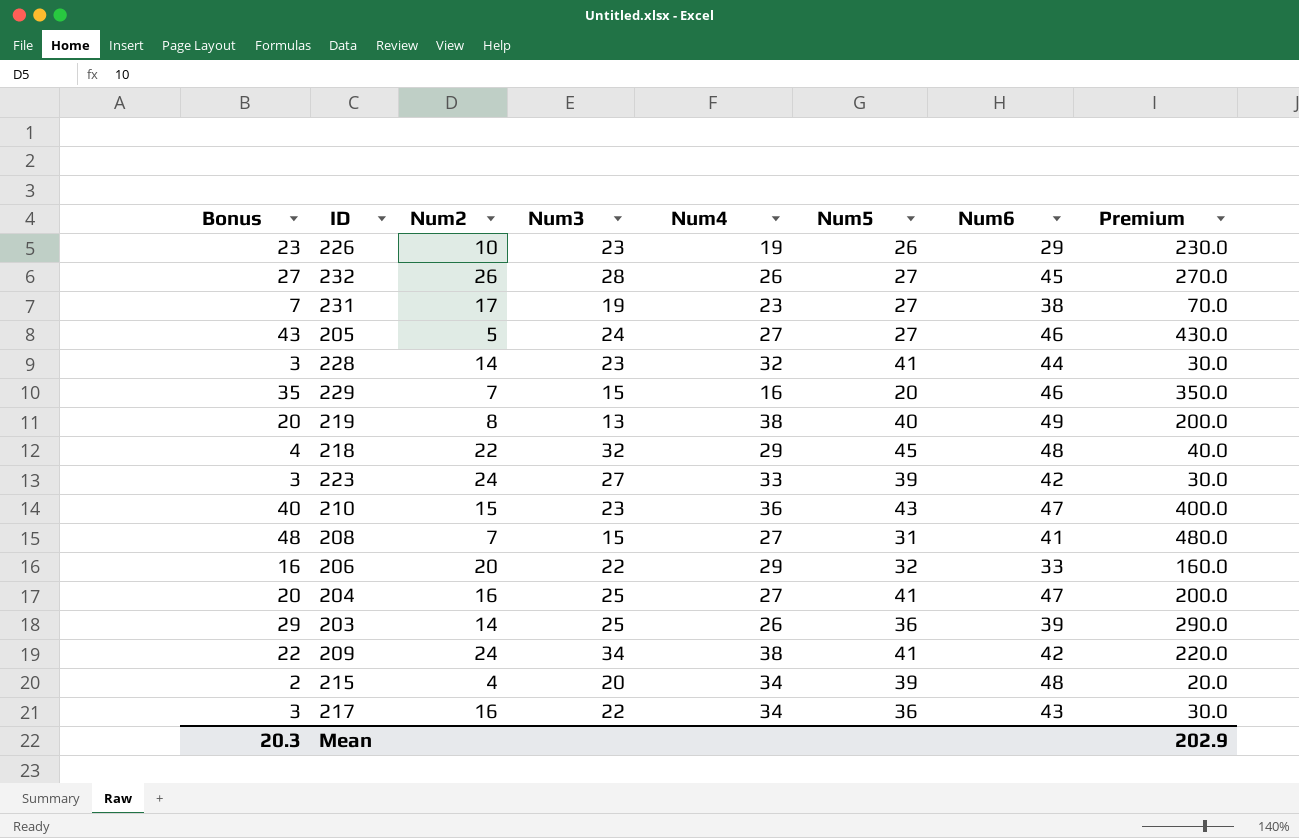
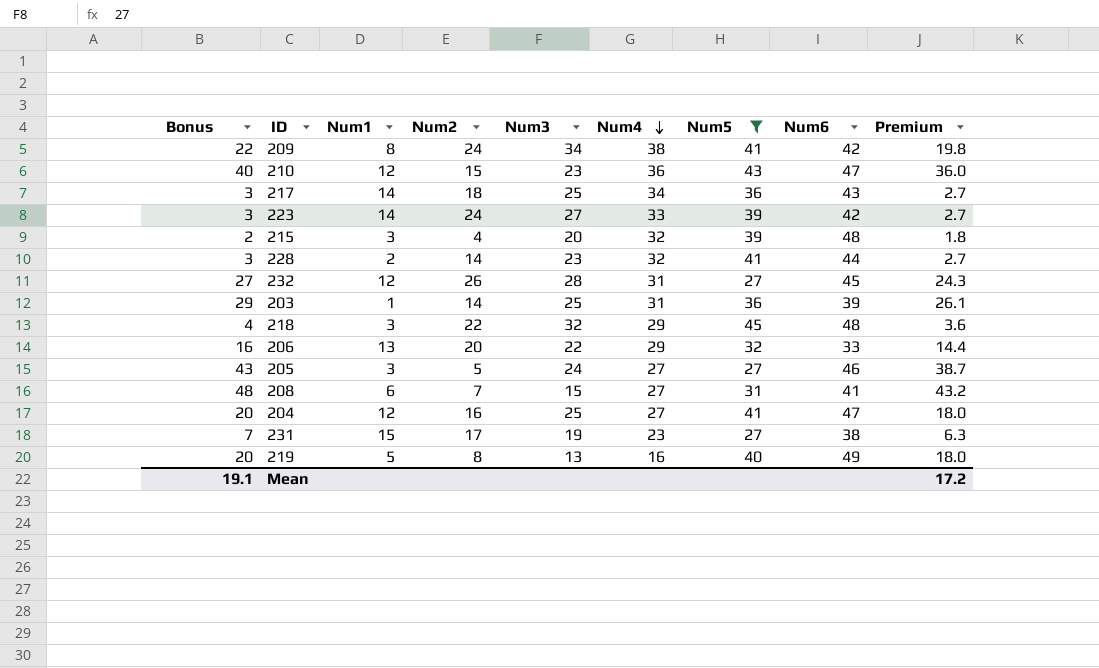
filter: none -> Num5 >= 27
row order: none -> Num4 descending
column Num1 | position: none -> 3
column Premium | formula: [Bonus] * 10 -> [Bonus] * 0.9
217 | Num2: 16 -> 18
217 | Num3: 22 -> 25
215 | Num4: 34 -> 32
232 | Num4: 26 -> 31
203 | Num4: 26 -> 31
219 | Num4: 38 -> 16
Mean | Bonus: 20.3 -> 19.1
Mean | Premium: 202.9 -> 17.2

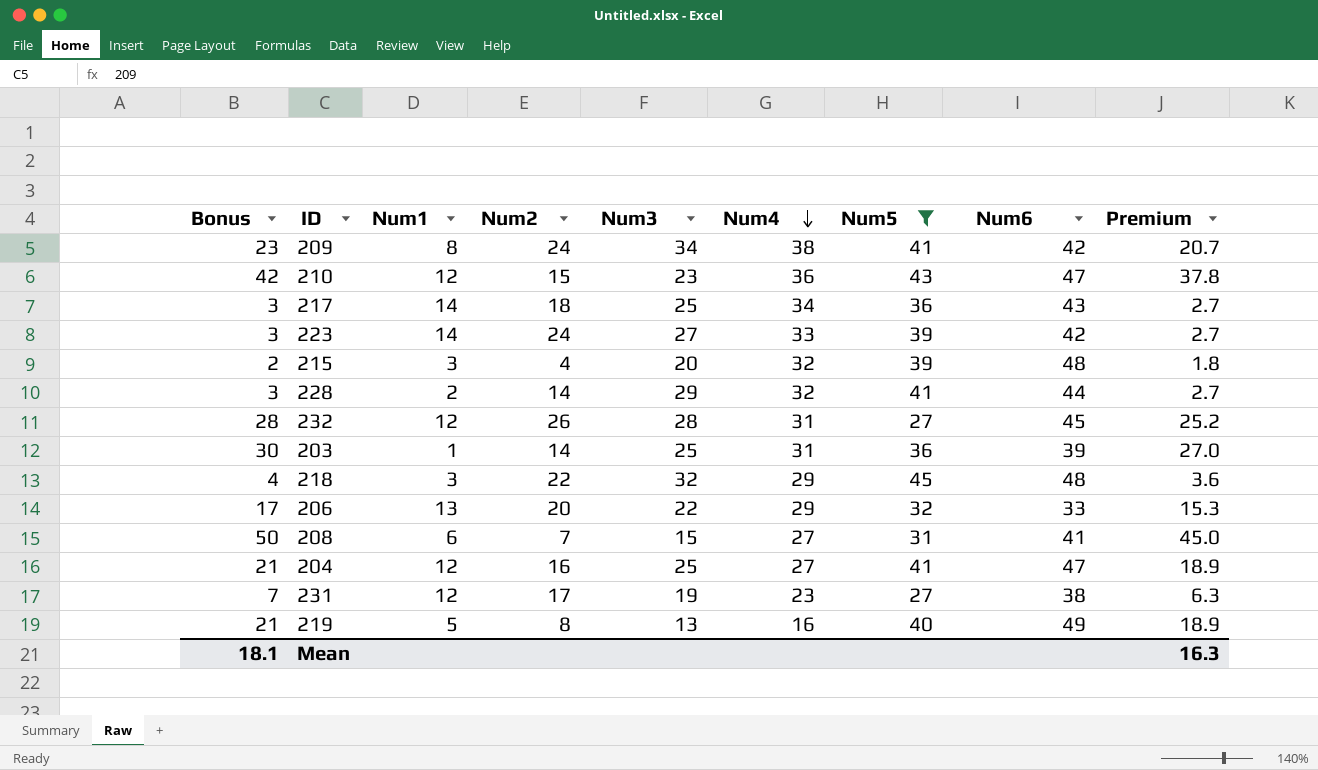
row 205: 43 | 3 | 5 | 24 | 27 | 27 | 46 | 38.7 -> none
209 | Bonus: 22 -> 23
209 | Premium: 19.8 -> 20.7
210 | Bonus: 40 -> 42
210 | Premium: 36.0 -> 37.8
228 | Num3: 23 -> 29
232 | Bonus: 27 -> 28
232 | Premium: 24.3 -> 25.2
203 | Bonus: 29 -> 30
203 | Premium: 26.1 -> 27.0
206 | Bonus: 16 -> 17
206 | Premium: 14.4 -> 15.3
208 | Bonus: 48 -> 50
208 | Premium: 43.2 -> 45.0
204 | Bonus: 20 -> 21
204 | Premium: 18.0 -> 18.9
231 | Num1: 15 -> 12
219 | Bonus: 20 -> 21
219 | Premium: 18.0 -> 18.9
Mean | Bonus: 19.1 -> 18.1
Mean | Premium: 17.2 -> 16.3

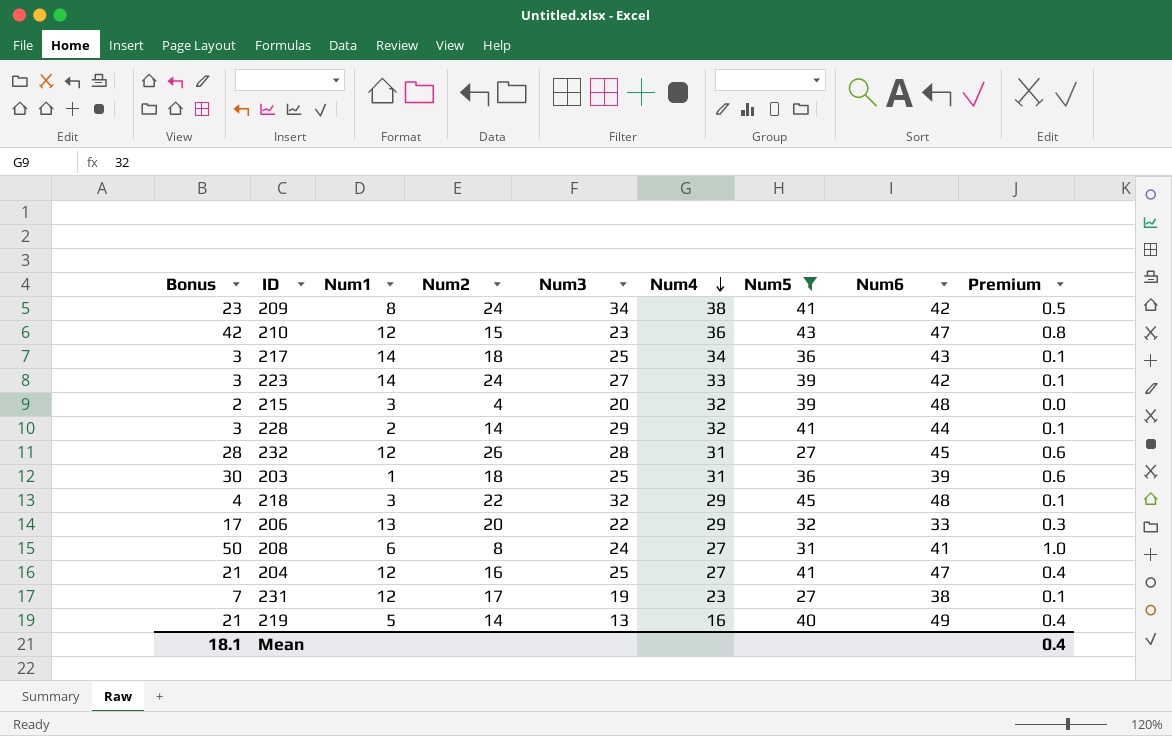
column Premium | formula: [Bonus] * 0.9 -> [Bonus] * 0.02
203 | Num2: 14 -> 18
208 | Num2: 7 -> 8
208 | Num3: 15 -> 24
219 | Num2: 8 -> 14
Mean | Premium: 16.3 -> 0.4

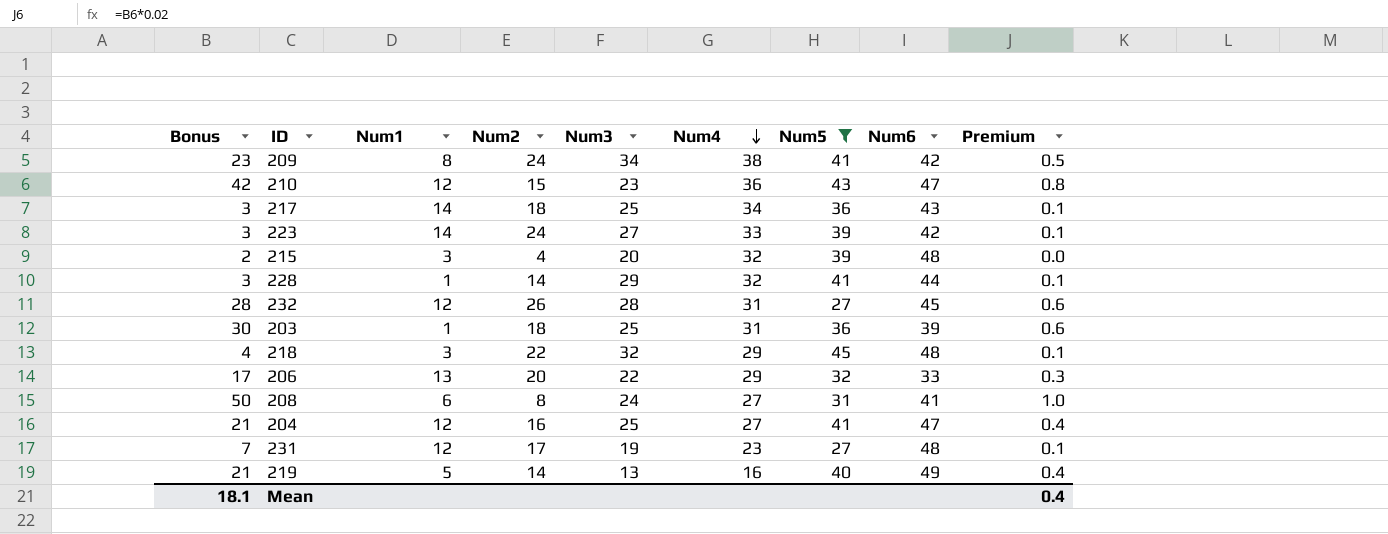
228 | Num1: 2 -> 1
231 | Num6: 38 -> 48

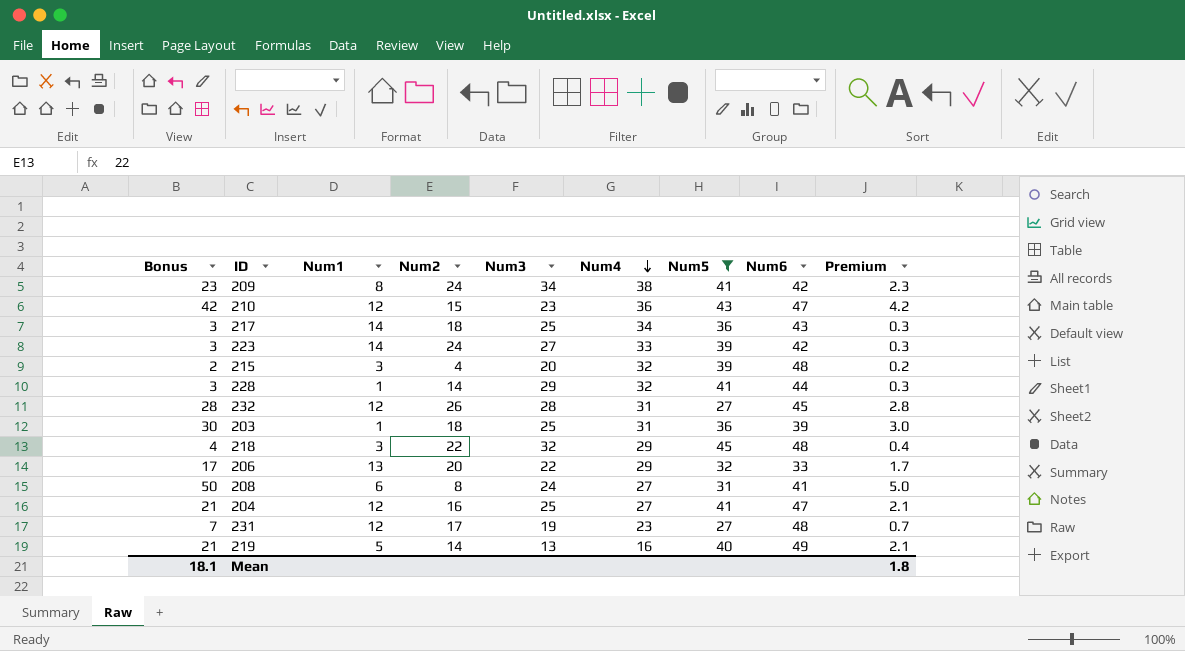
column Premium | formula: [Bonus] * 0.02 -> [Bonus] * 0.1
Mean | Premium: 0.4 -> 1.8

